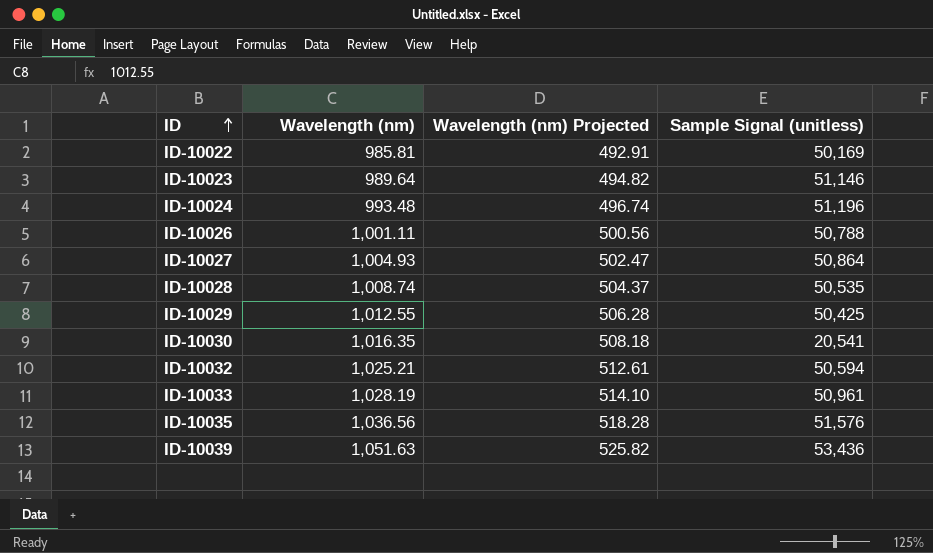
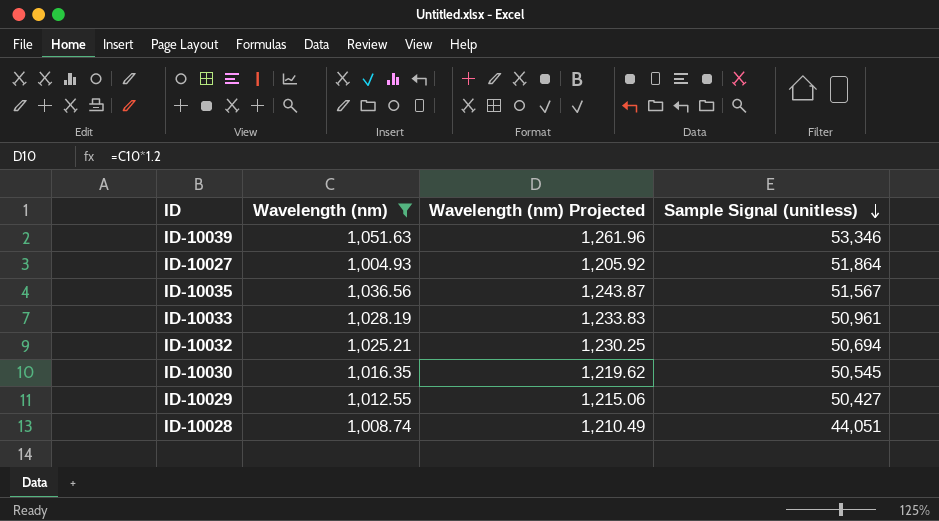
filter: none -> Wavelength (nm) >= 1,004.93
row order: ID ascending -> Sample Signal (unitless) descending
column Wavelength (nm) Projected | formula: [Wavelength (nm)] * 0.5 -> [Wavelength (nm)] * 1.2
ID-10039 | Sample Signal (unitless): 53,436 -> 53,346
ID-10027 | Sample Signal (unitless): 50,864 -> 51,864
ID-10035 | Sample Signal (unitless): 51,576 -> 51,567
ID-10032 | Sample Signal (unitless): 50,594 -> 50,694
ID-10030 | Sample Signal (unitless): 20,541 -> 50,545
ID-10029 | Sample Signal (unitless): 50,425 -> 50,427
ID-10028 | Sample Signal (unitless): 50,535 -> 44,051

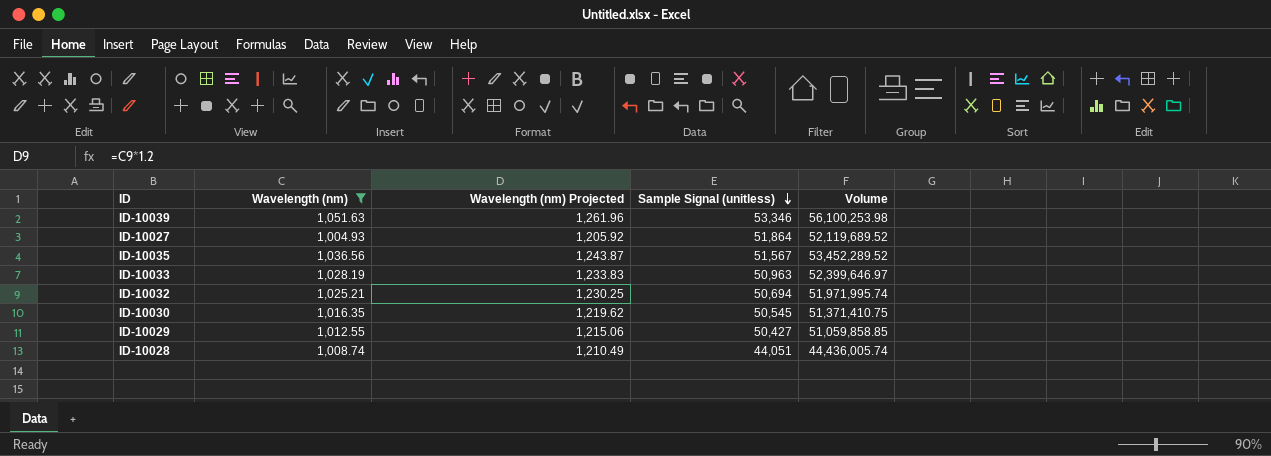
column Volume | formula: none -> [Wavelength (nm)] * [Sample Signal (unitless)]
ID-10033 | Sample Signal (unitless): 50,961 -> 50,963

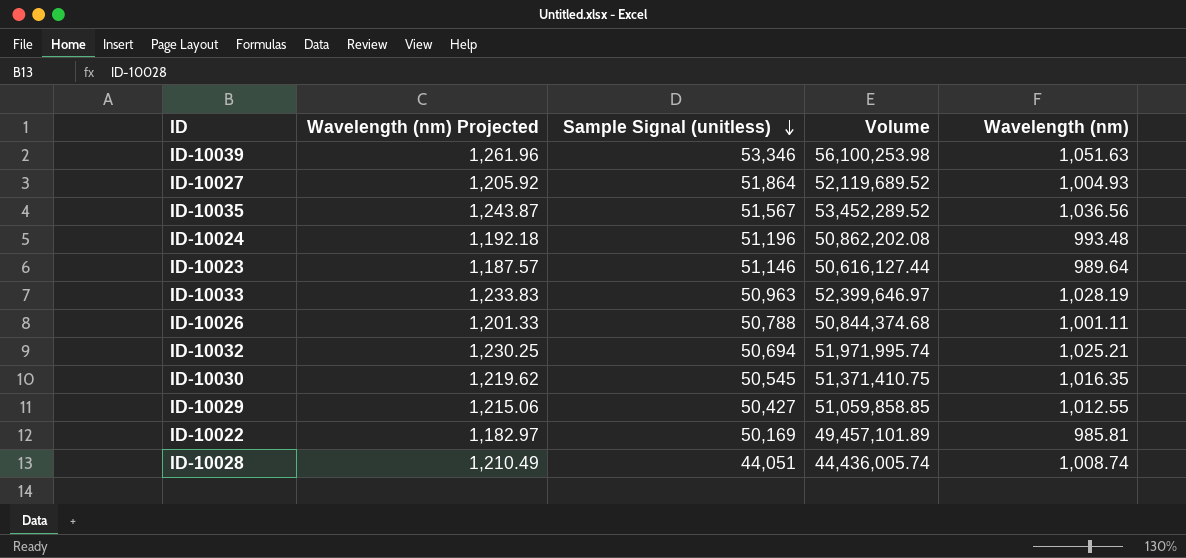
filter: Wavelength (nm) >= 1,004.93 -> none
column Wavelength (nm) | position: 2 -> 5

